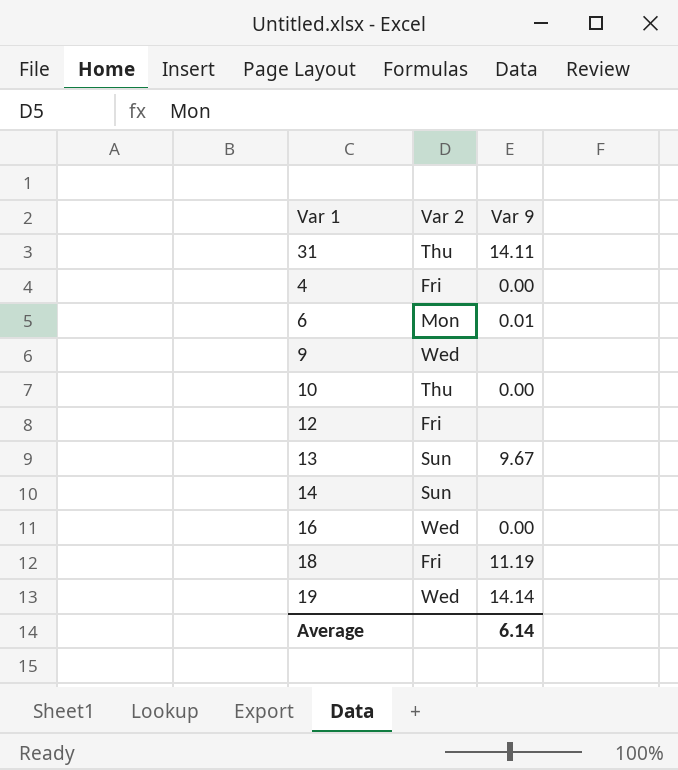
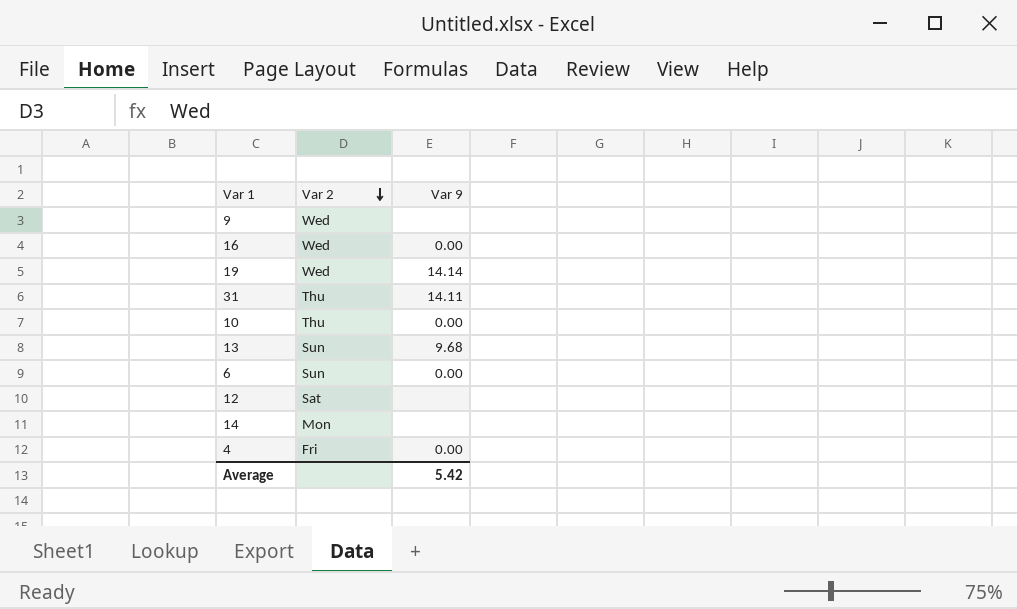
row order: none -> Var 2 descending
row 18: Fri | 11.19 -> none
13 | Var 9: 9.67 -> 9.68
6 | Var 2: Mon -> Sun
6 | Var 9: 0.01 -> 0.00
12 | Var 2: Fri -> Sat
14 | Var 2: Sun -> Mon
Average | Var 9: 6.14 -> 5.42

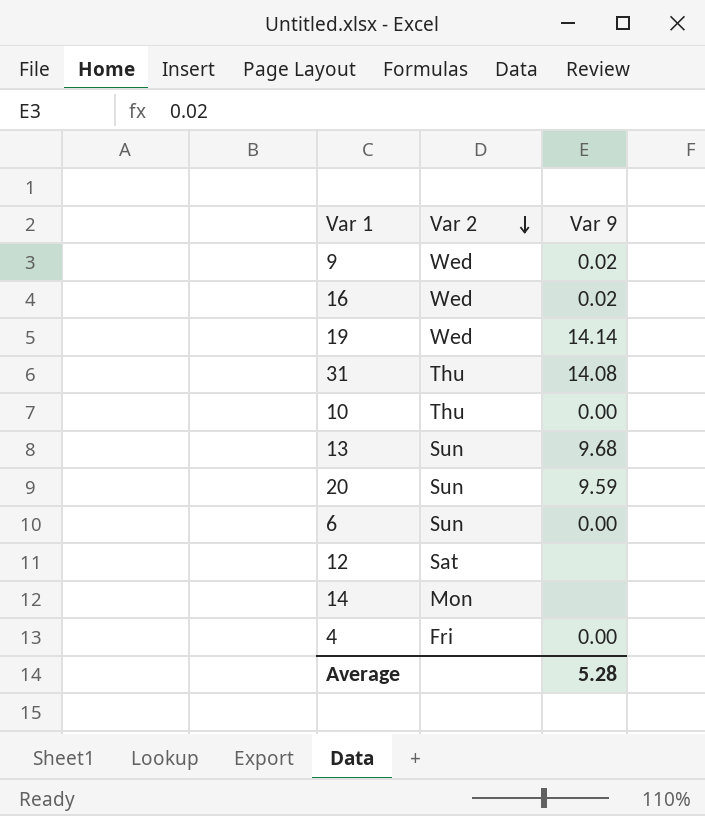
9 | Var 9: none -> 0.02
16 | Var 9: 0.00 -> 0.02
31 | Var 9: 14.11 -> 14.08
row 20: none -> Sun | 9.59
Average | Var 9: 5.42 -> 5.28

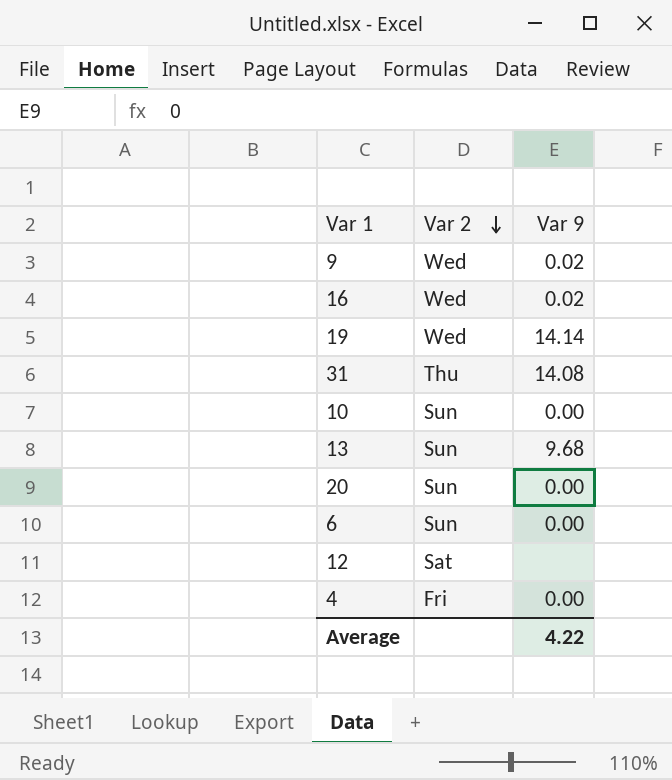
row 14: Mon | none -> none
10 | Var 2: Thu -> Sun
20 | Var 9: 9.59 -> 0.00
Average | Var 9: 5.28 -> 4.22

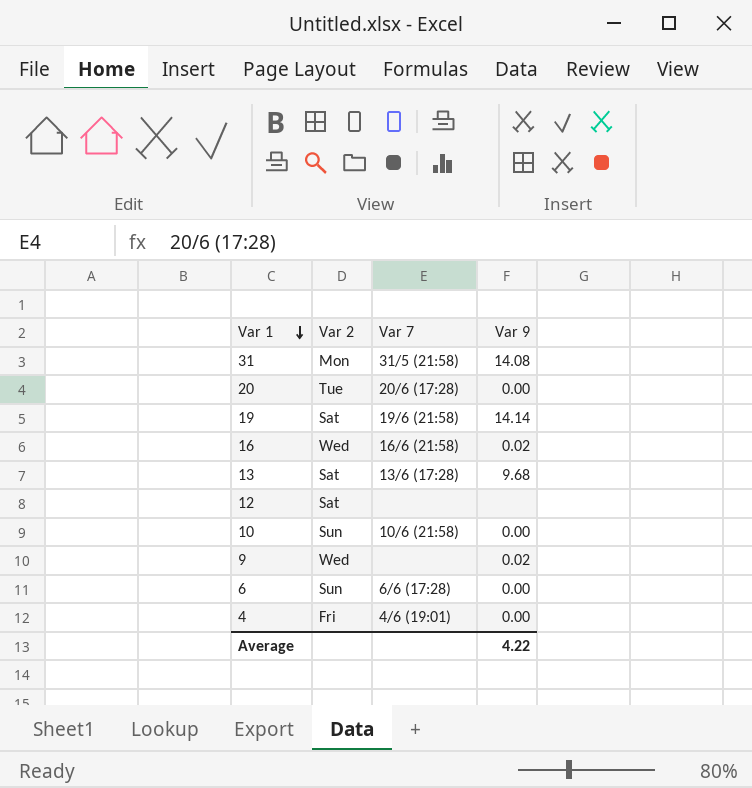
row order: Var 2 descending -> Var 1 descending
column Var 7 | position: none -> 3
31 | Var 2: Thu -> Mon
20 | Var 2: Sun -> Tue
19 | Var 2: Wed -> Sat
13 | Var 2: Sun -> Sat

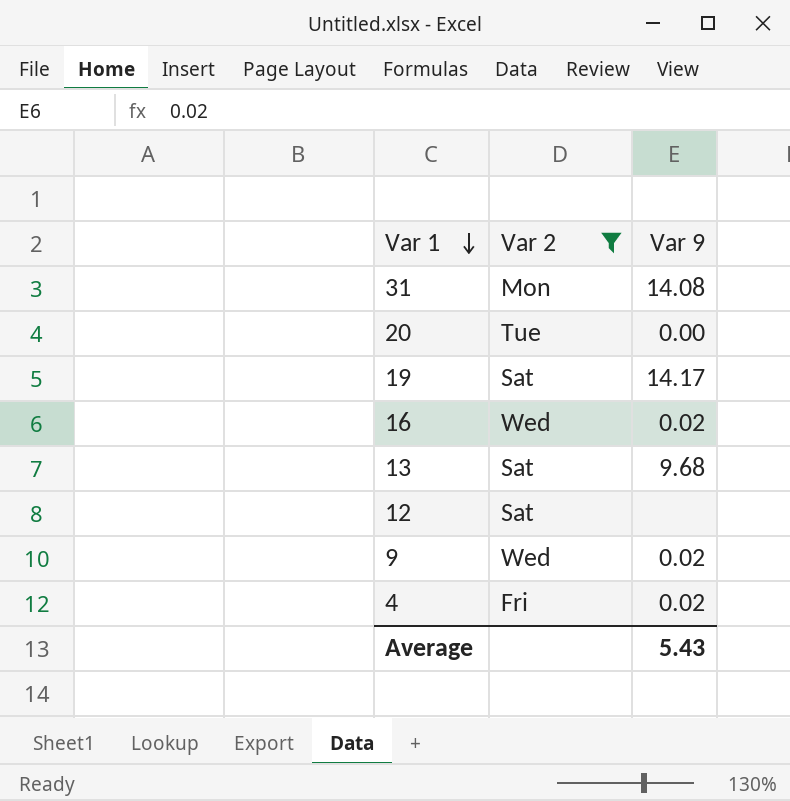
filter: none -> Var 2 != Sun
column Var 7 | position: 3 -> none
19 | Var 9: 14.14 -> 14.17
4 | Var 9: 0.00 -> 0.02
Average | Var 9: 4.22 -> 5.43

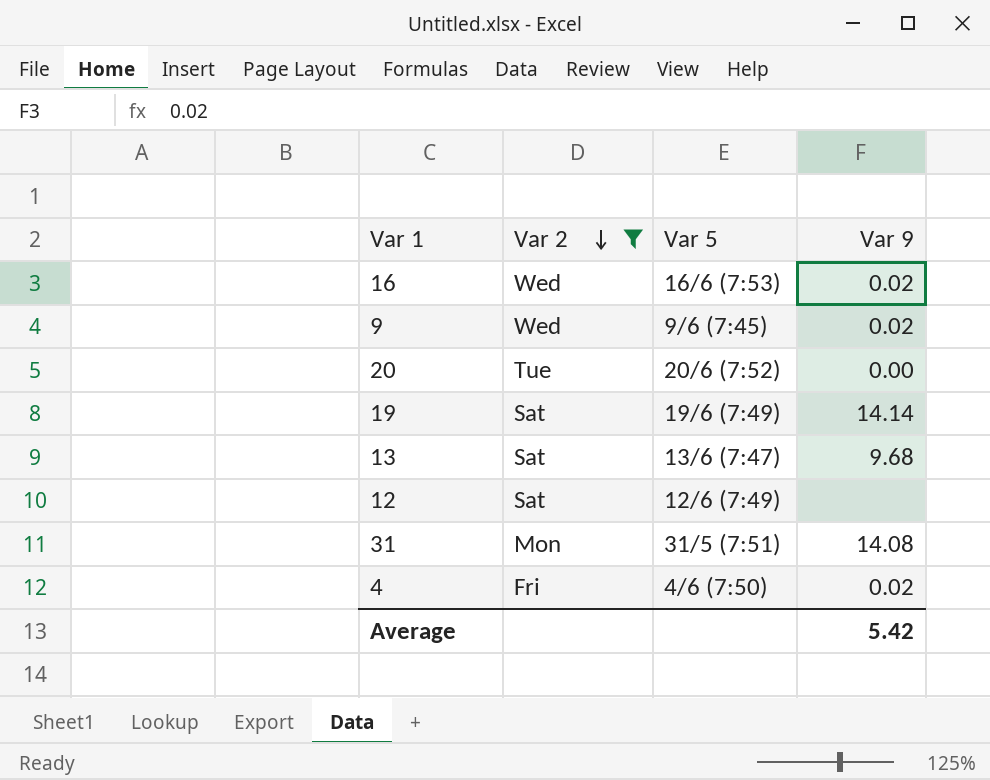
row order: Var 1 descending -> Var 2 descending
column Var 5 | position: none -> 3
19 | Var 9: 14.17 -> 14.14
Average | Var 9: 5.43 -> 5.42

